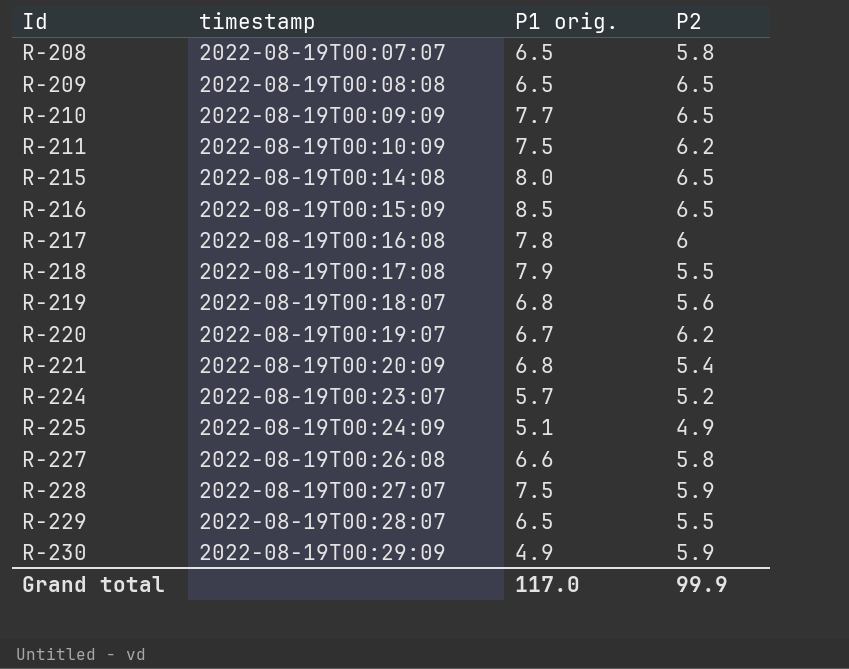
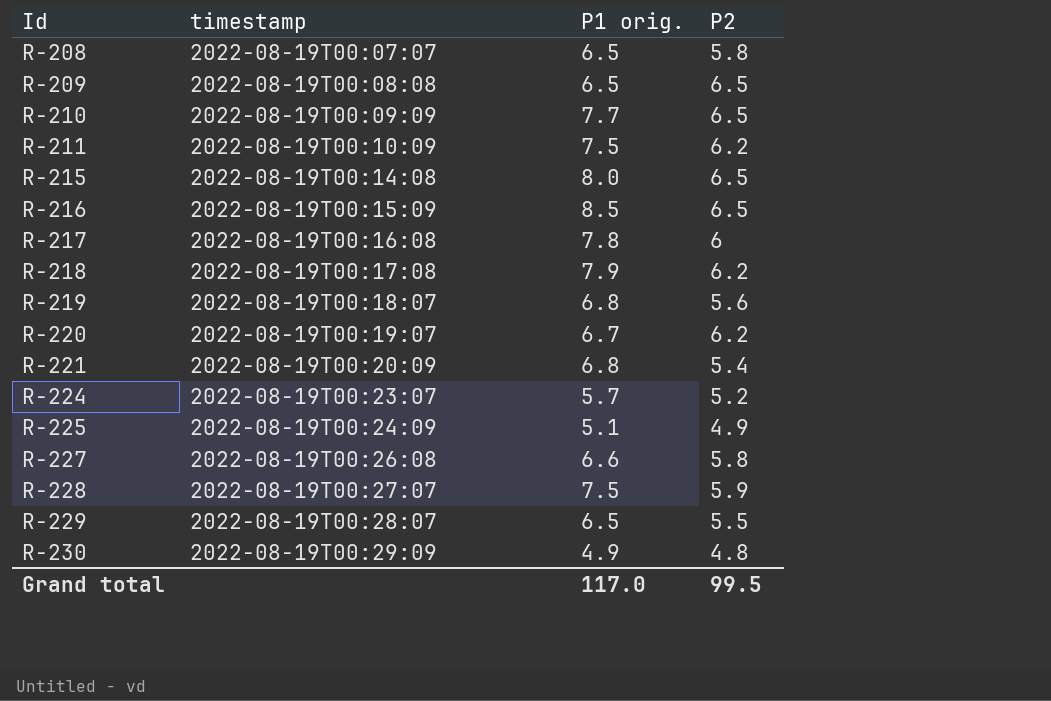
R-218 | P2: 5.5 -> 6.2
R-230 | P2: 5.9 -> 4.8
Grand total | P2: 99.9 -> 99.5

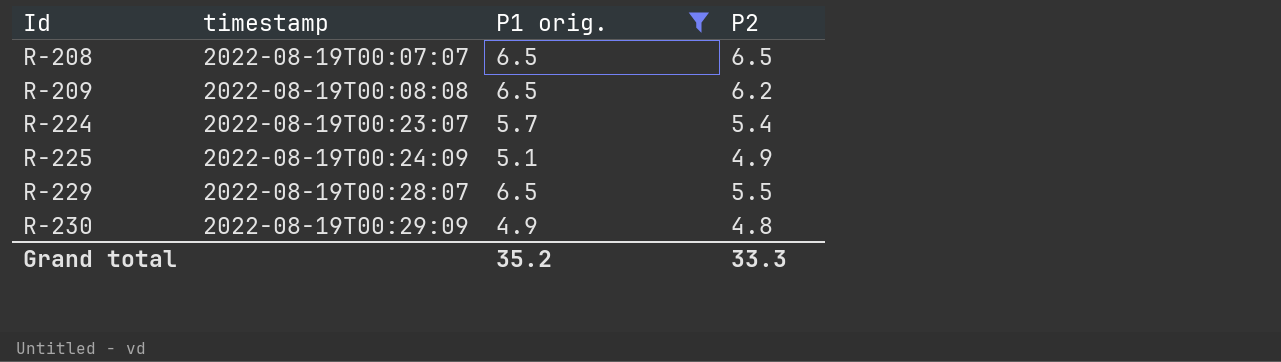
filter: none -> P1 orig. <= 6.5
R-208 | P2: 5.8 -> 6.5
R-209 | P2: 6.5 -> 6.2
R-224 | P2: 5.2 -> 5.4
Grand total | P1 orig.: 117.0 -> 35.2
Grand total | P2: 99.5 -> 33.3

